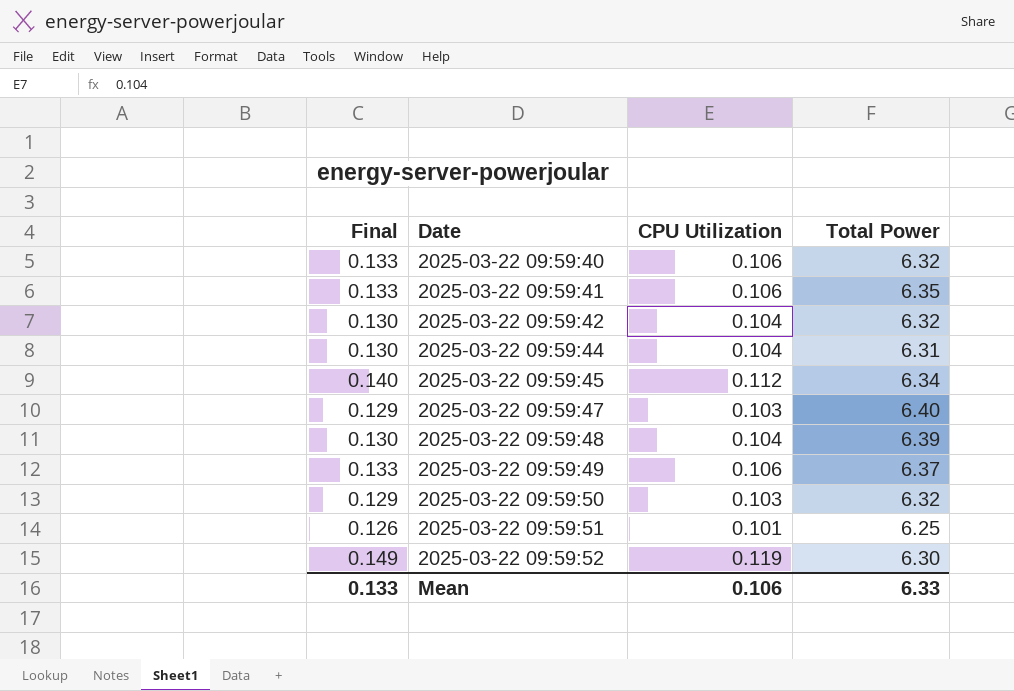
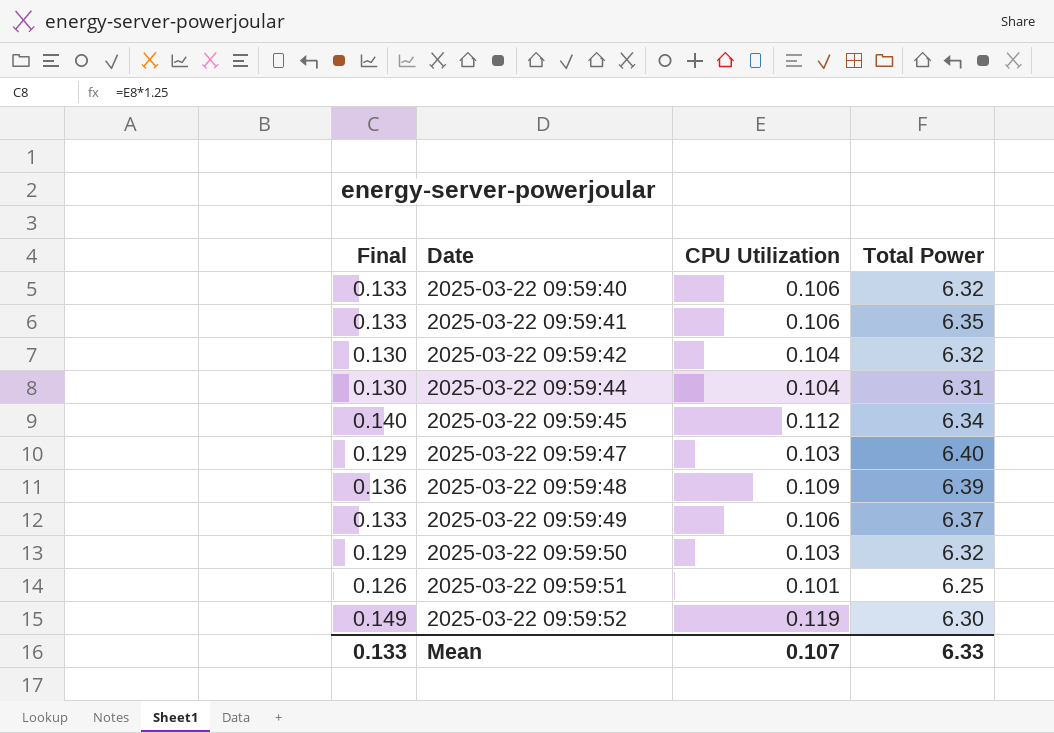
2025-03-22 09:59:48 | Final: 0.130 -> 0.136
2025-03-22 09:59:48 | CPU Utilization: 0.104 -> 0.109
Mean | CPU Utilization: 0.106 -> 0.107

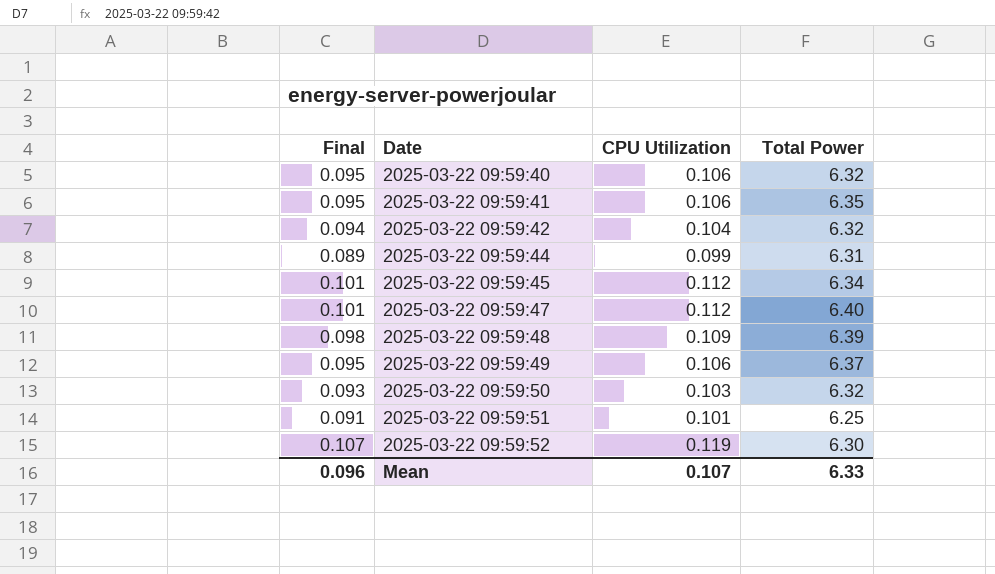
column Final | formula: [CPU Utilization] * 1.25 -> [CPU Utilization] * 0.9
2025-03-22 09:59:44 | CPU Utilization: 0.104 -> 0.099
2025-03-22 09:59:47 | CPU Utilization: 0.103 -> 0.112
Mean | Final: 0.133 -> 0.096

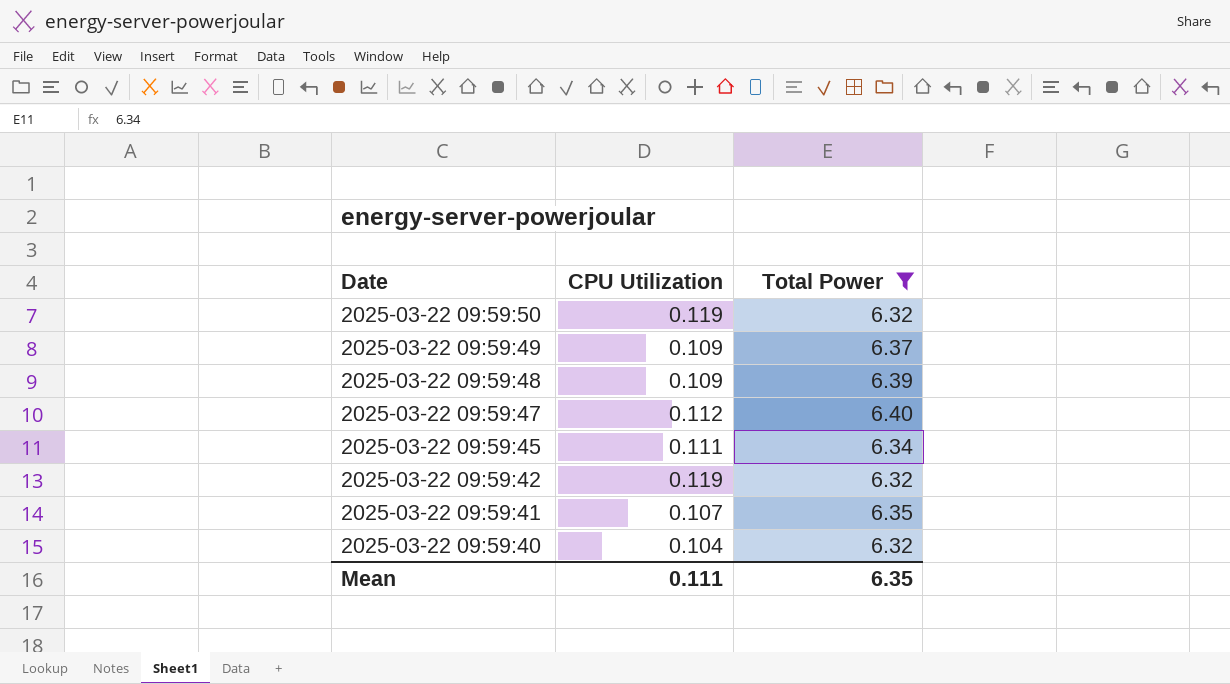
filter: none -> Total Power >= 6.32
row order: Date ascending -> Date descending
column Final | formula: [CPU Utilization] * 0.9 -> none
2025-03-22 09:59:50 | CPU Utilization: 0.103 -> 0.119
2025-03-22 09:59:49 | CPU Utilization: 0.106 -> 0.109
2025-03-22 09:59:45 | CPU Utilization: 0.112 -> 0.111
2025-03-22 09:59:42 | CPU Utilization: 0.104 -> 0.119
2025-03-22 09:59:41 | CPU Utilization: 0.106 -> 0.107
2025-03-22 09:59:40 | CPU Utilization: 0.106 -> 0.104
Mean | CPU Utilization: 0.107 -> 0.111
Mean | Total Power: 6.33 -> 6.35

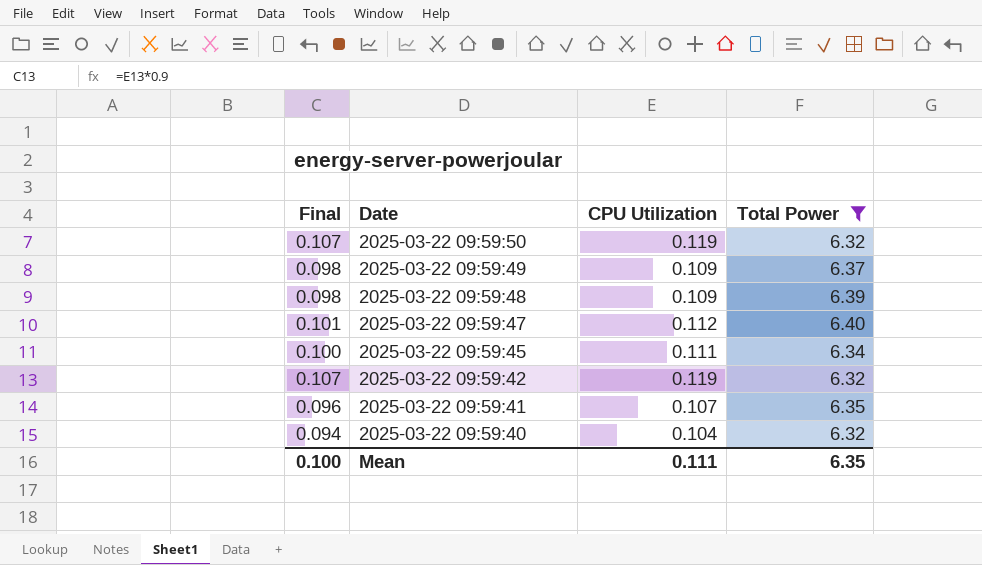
column Final | formula: none -> [CPU Utilization] * 0.9

